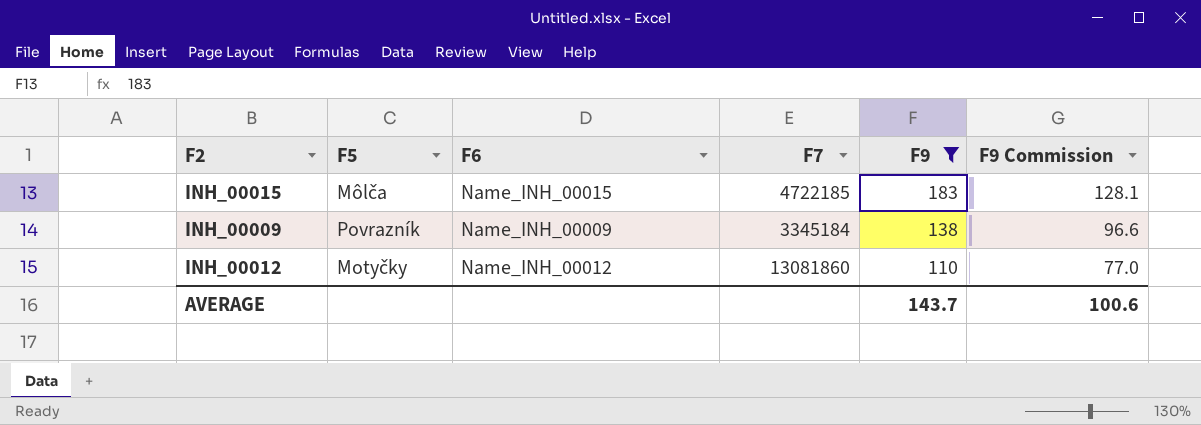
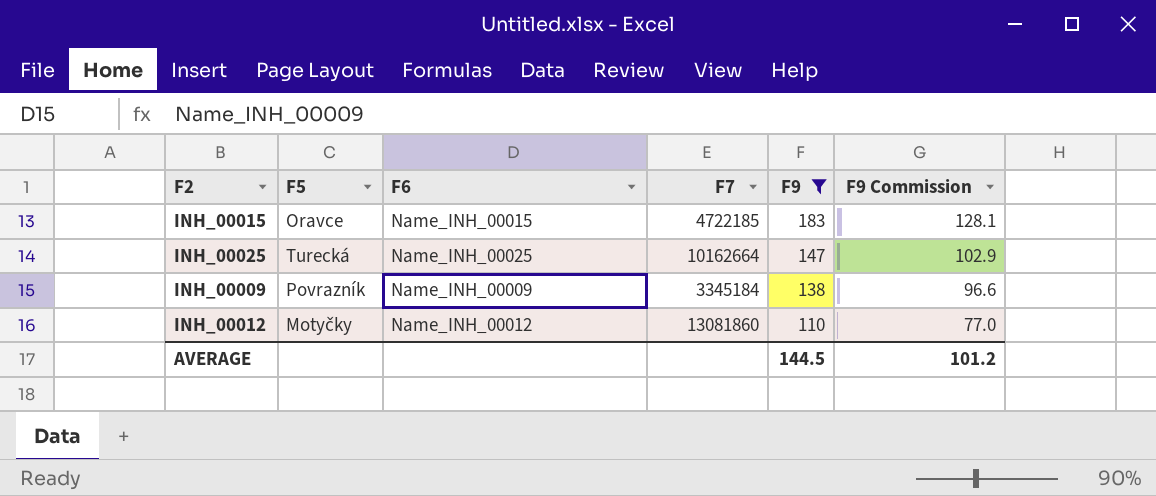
INH_00015 | F5: Môlča -> Oravce
row INH_00025: none -> Turecká | Name_INH_00025 | 10162664 | 147 | 102.9
AVERAGE | F9: 143.7 -> 144.5
AVERAGE | F9 Commission: 100.6 -> 101.2

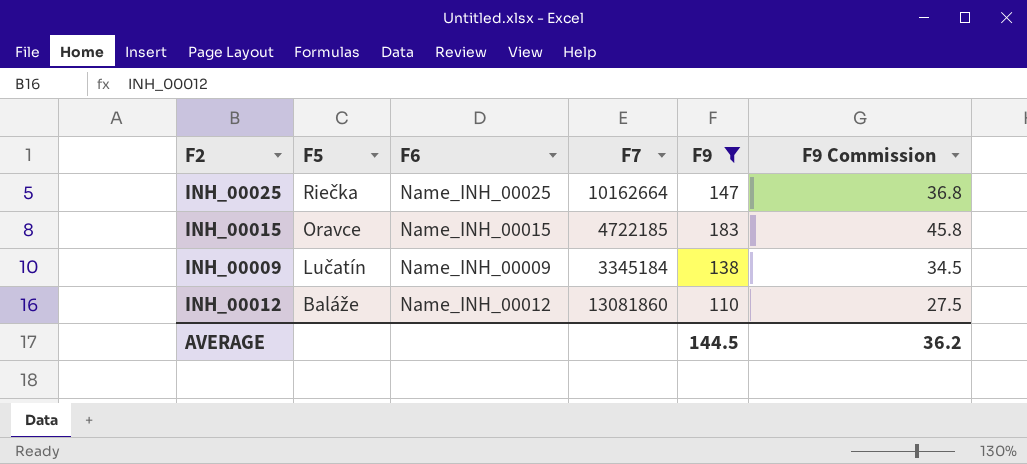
row order: F9 descending -> F5 descending
column F9 Commission | formula: [F9] * 0.7 -> [F9] * 0.25
INH_00025 | F5: Turecká -> Riečka
INH_00009 | F5: Povrazník -> Lučatín
INH_00012 | F5: Motyčky -> Baláže
AVERAGE | F9 Commission: 101.2 -> 36.2

